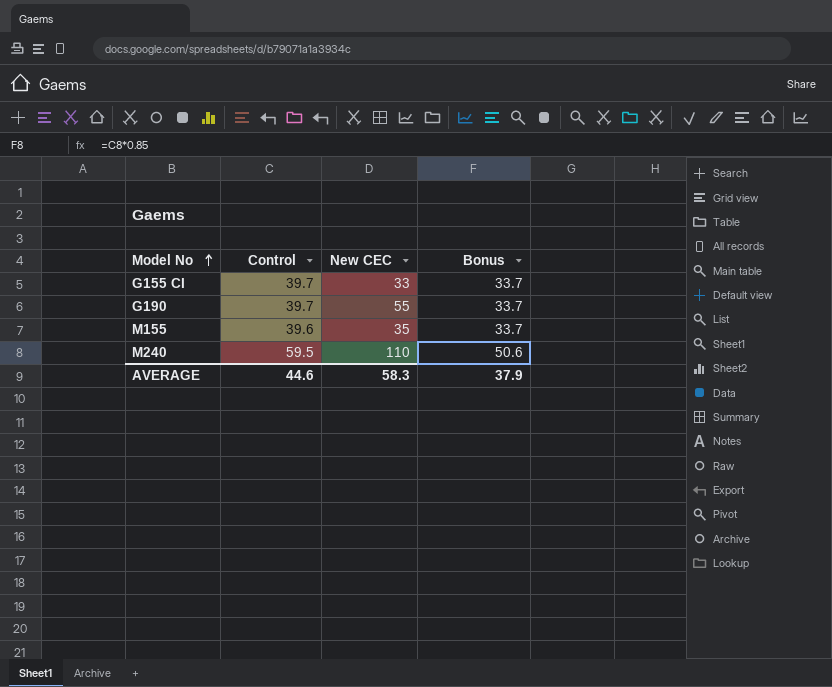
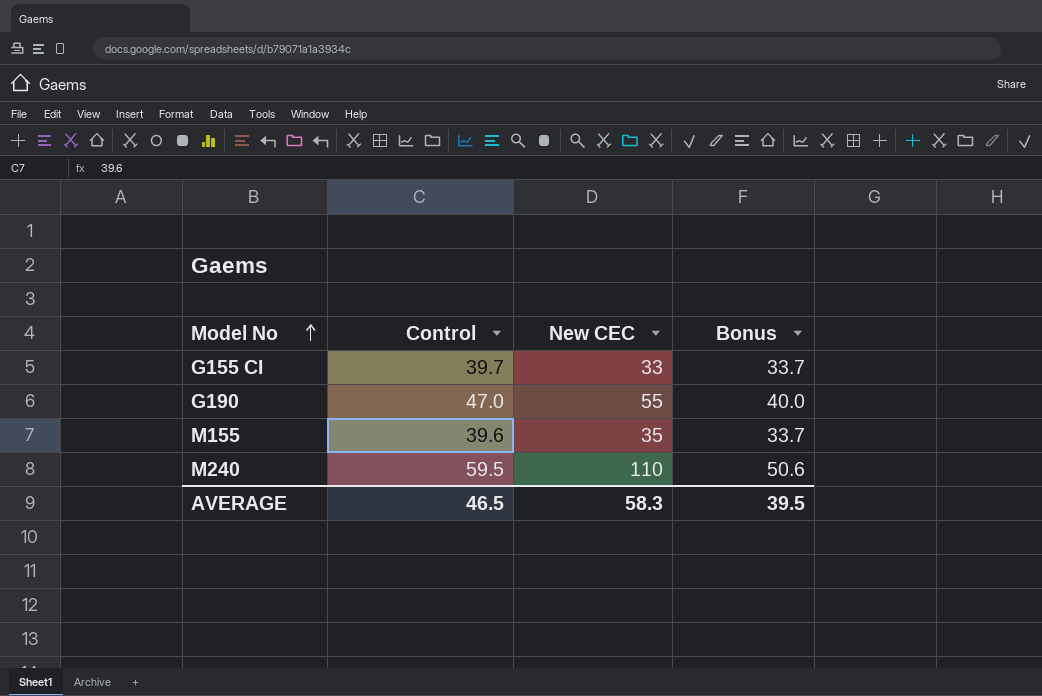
G190 | Control: 39.7 -> 47.0
G190 | Bonus: 33.7 -> 40.0
AVERAGE | Control: 44.6 -> 46.5
AVERAGE | Bonus: 37.9 -> 39.5

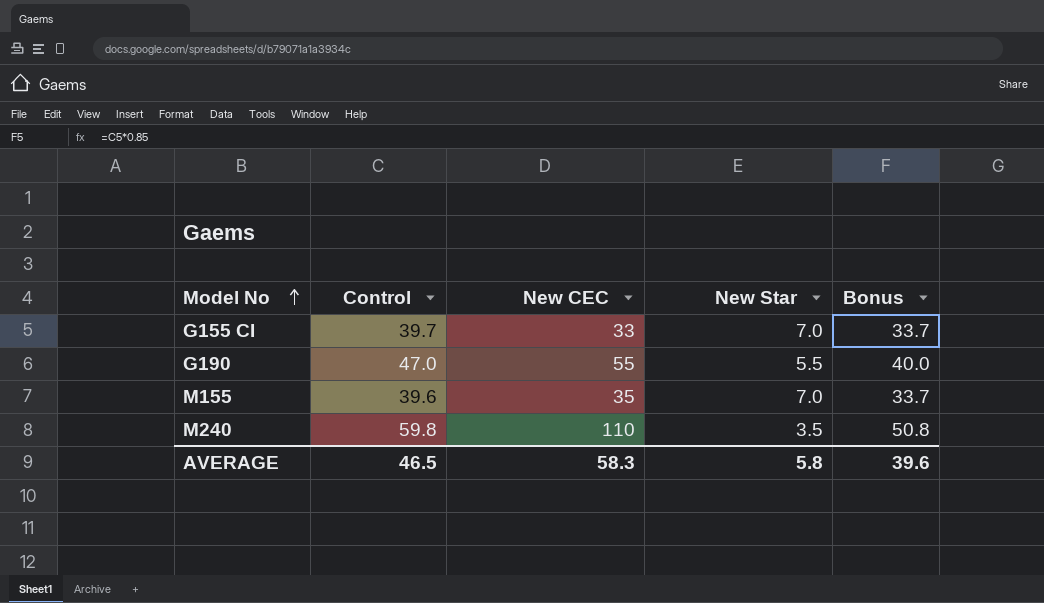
column New Star | position: none -> 4
M240 | Control: 59.5 -> 59.8
M240 | Bonus: 50.6 -> 50.8
AVERAGE | Bonus: 39.5 -> 39.6

